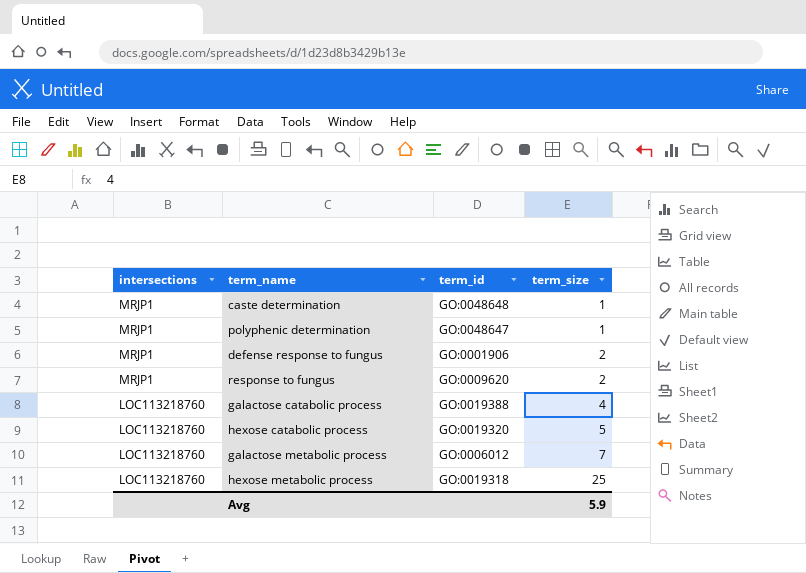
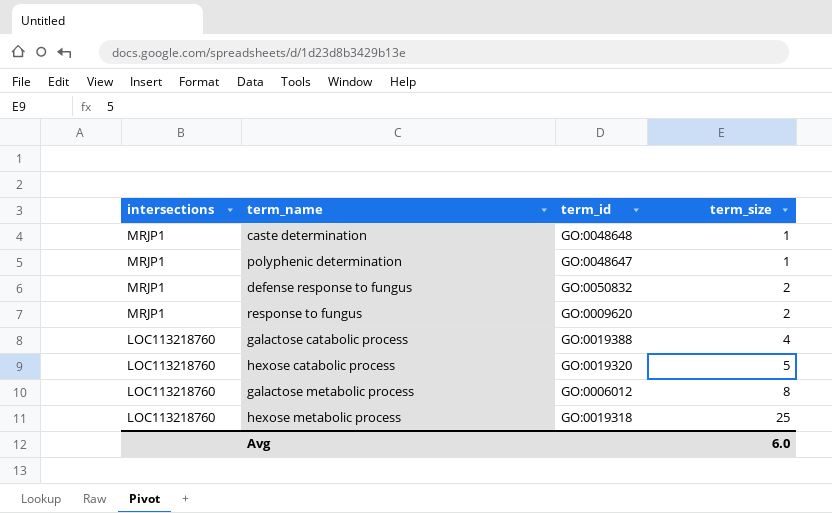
defense response to fungus | term_id: GO:0001906 -> GO:0050832
galactose metabolic process | term_size: 7 -> 8
Avg | term_size: 5.9 -> 6.0

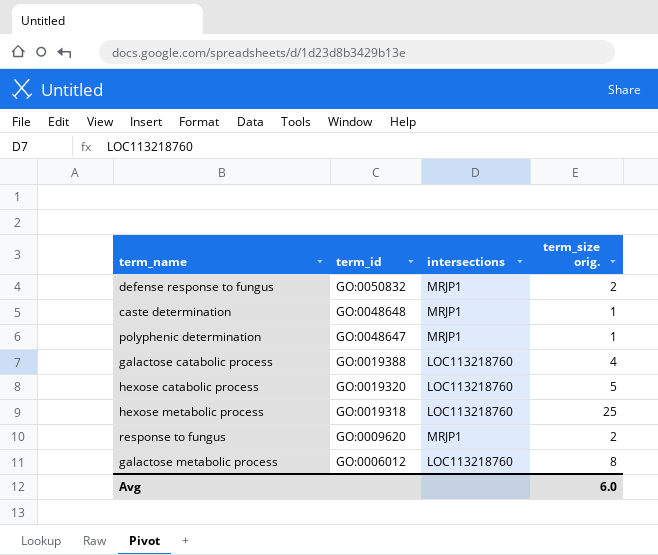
row order: intersections descending -> term_id descending
column intersections | position: 1 -> 3
column name: term_size -> term_size orig.

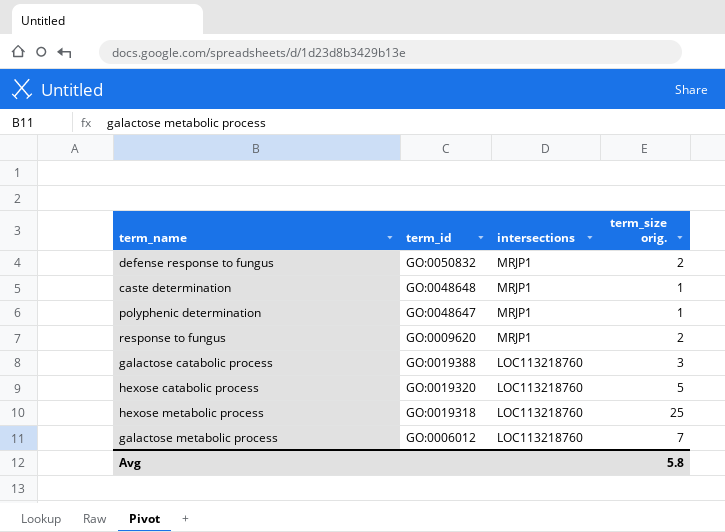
row order: term_id descending -> intersections descending
galactose catabolic process | term_size orig.: 4 -> 3
galactose metabolic process | term_size orig.: 8 -> 7
Avg | term_size orig.: 6.0 -> 5.8

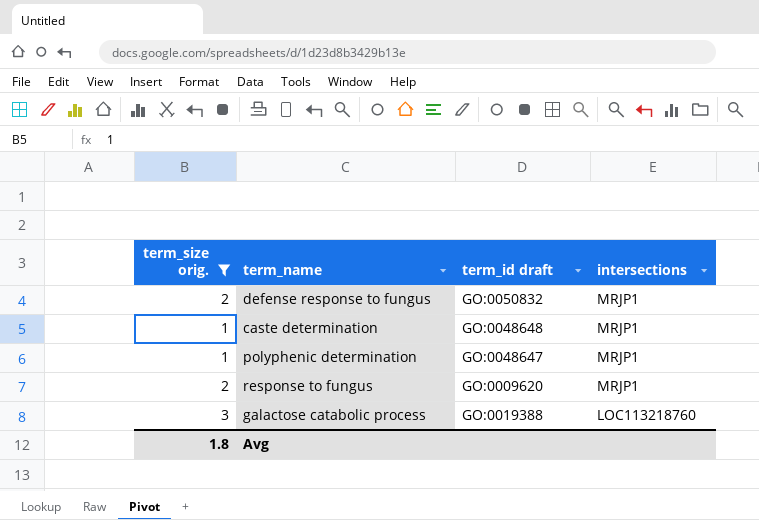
filter: none -> term_size orig. <= 3
column term_size orig. | position: 4 -> 1
column name: term_id -> term_id draft
Avg | term_size orig.: 5.8 -> 1.8

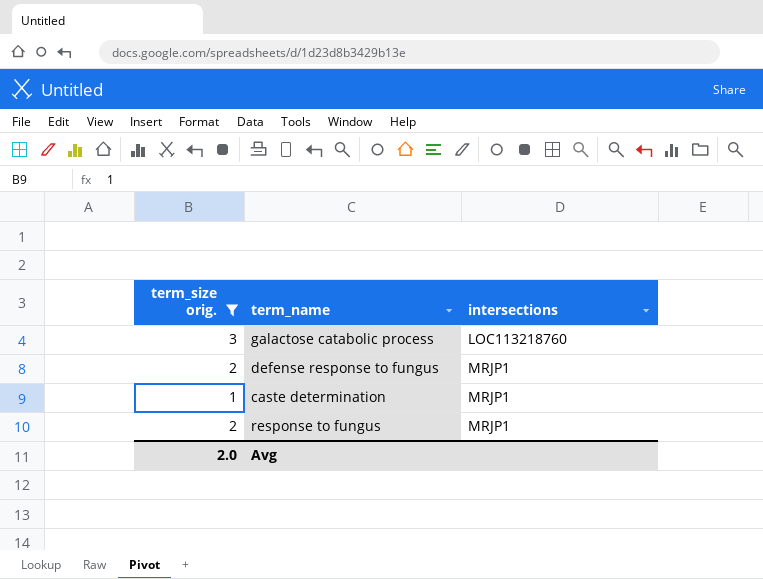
row order: intersections descending -> intersections ascending
column term_id draft | position: 3 -> none
row polyphenic determination: 1 | GO:0048647 | MRJP1 -> none
Avg | term_size orig.: 1.8 -> 2.0

